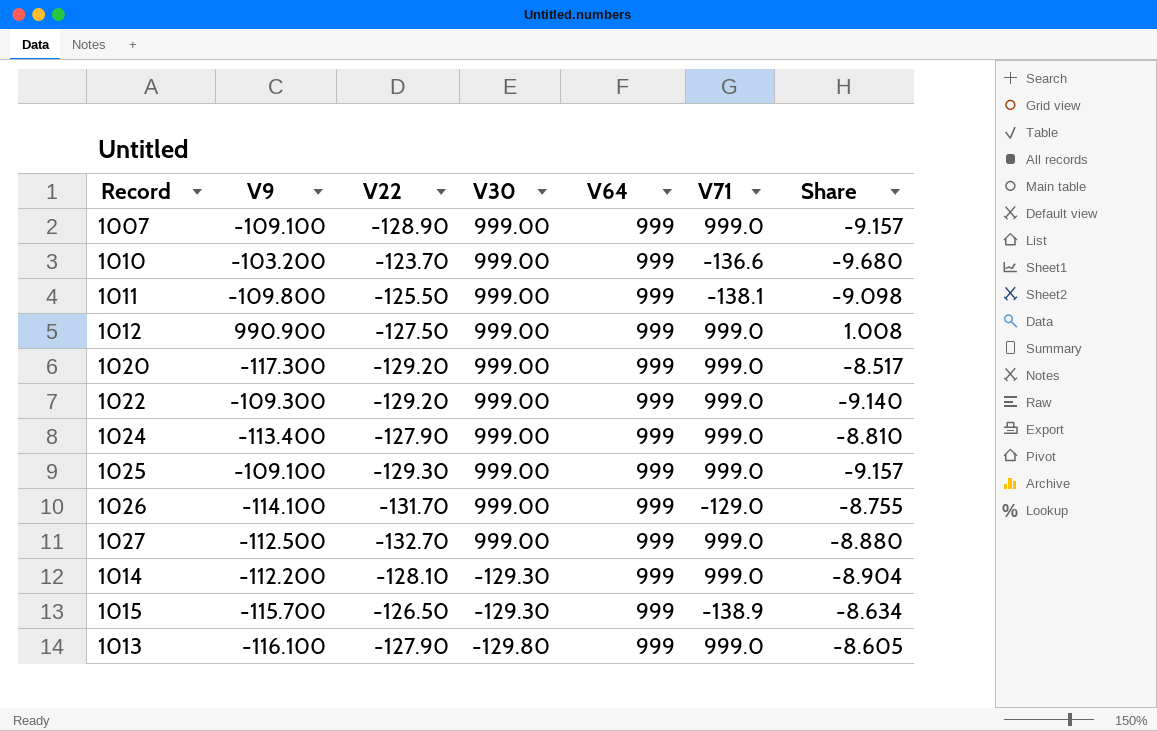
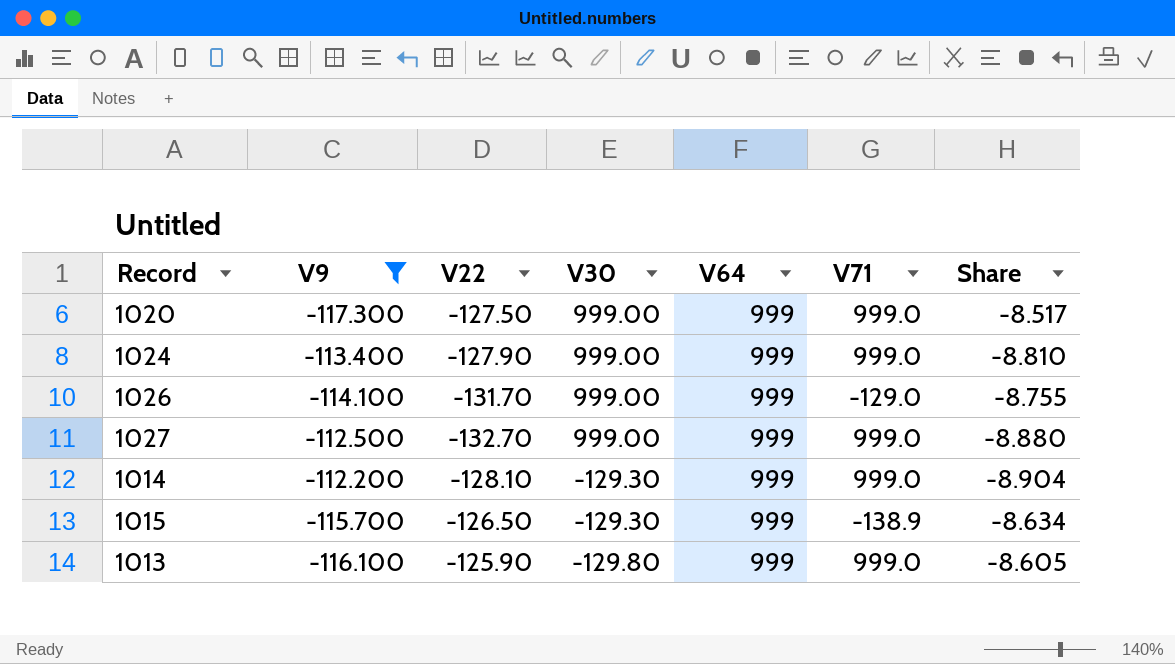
filter: none -> V9 <= -112.200
1020 | V22: -129.20 -> -127.50
1013 | V22: -127.90 -> -125.90

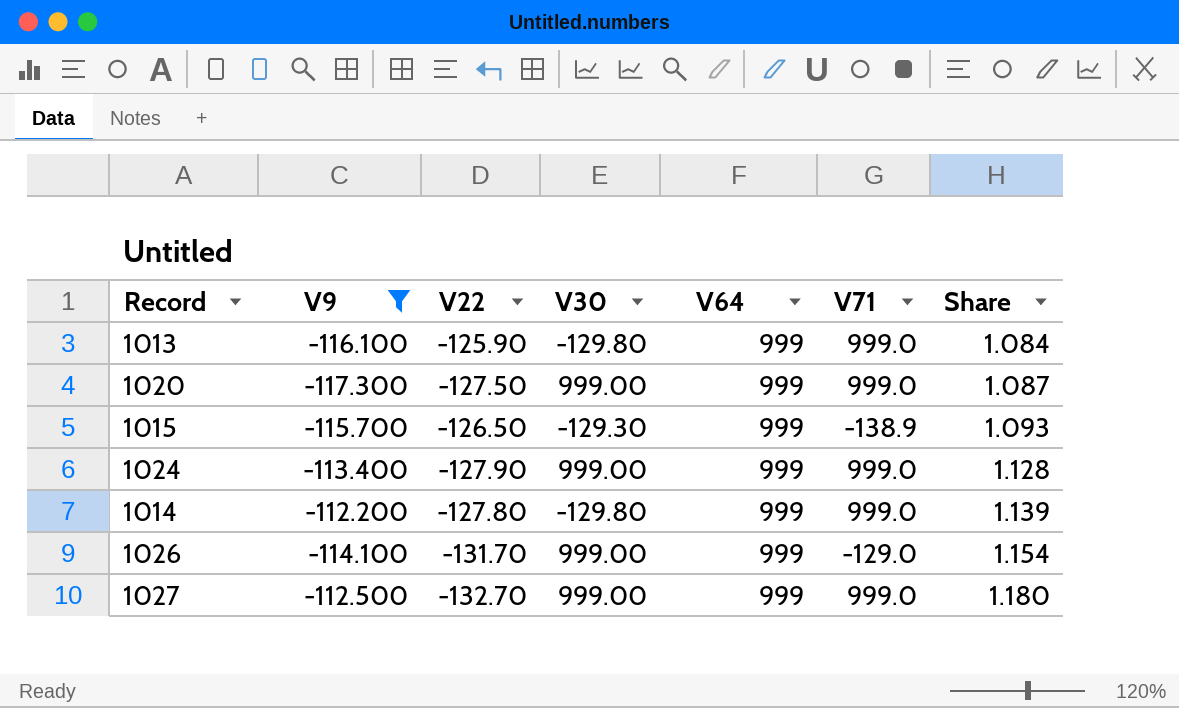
row order: V30 descending -> Share ascending
column Share | formula: [V64] / [V9] -> [V22] / [V9]
1014 | V22: -128.10 -> -127.80
1014 | V30: -129.30 -> -129.80

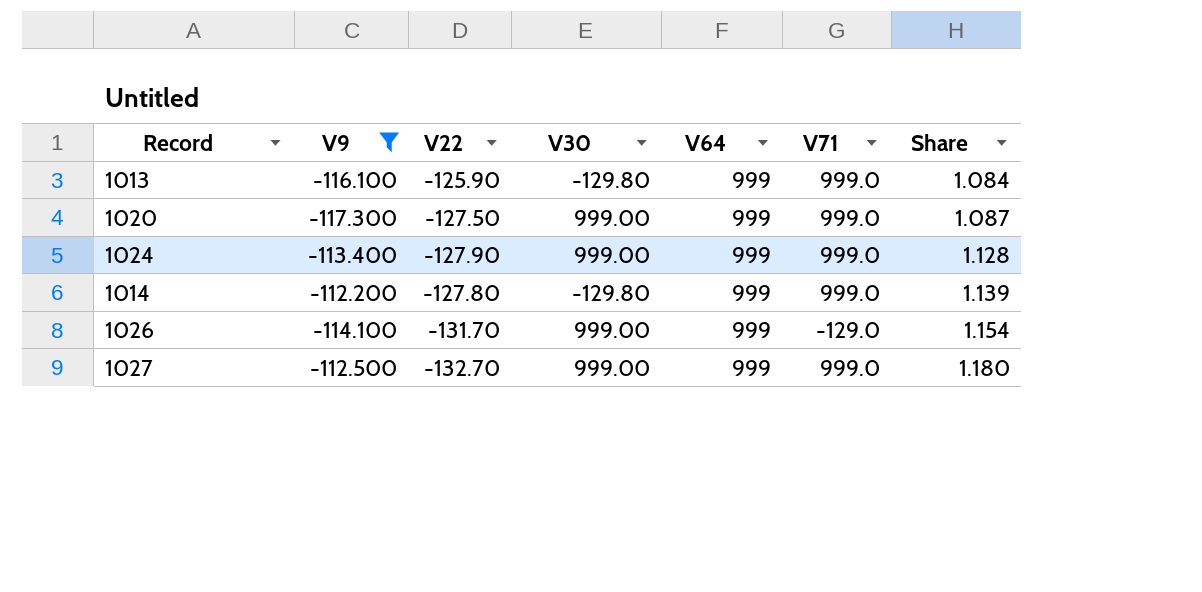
row 1015: -115.700 | -126.50 | -129.30 | 999 | -138.9 | 1.093 -> none

